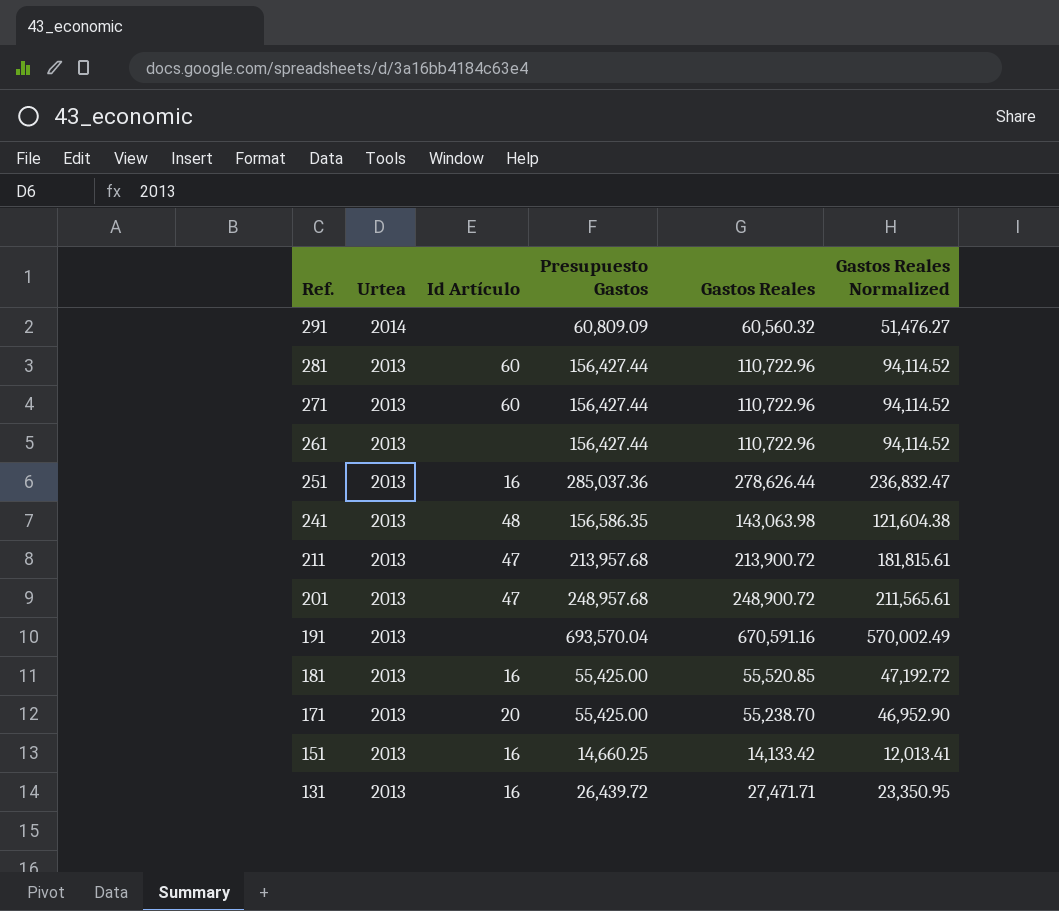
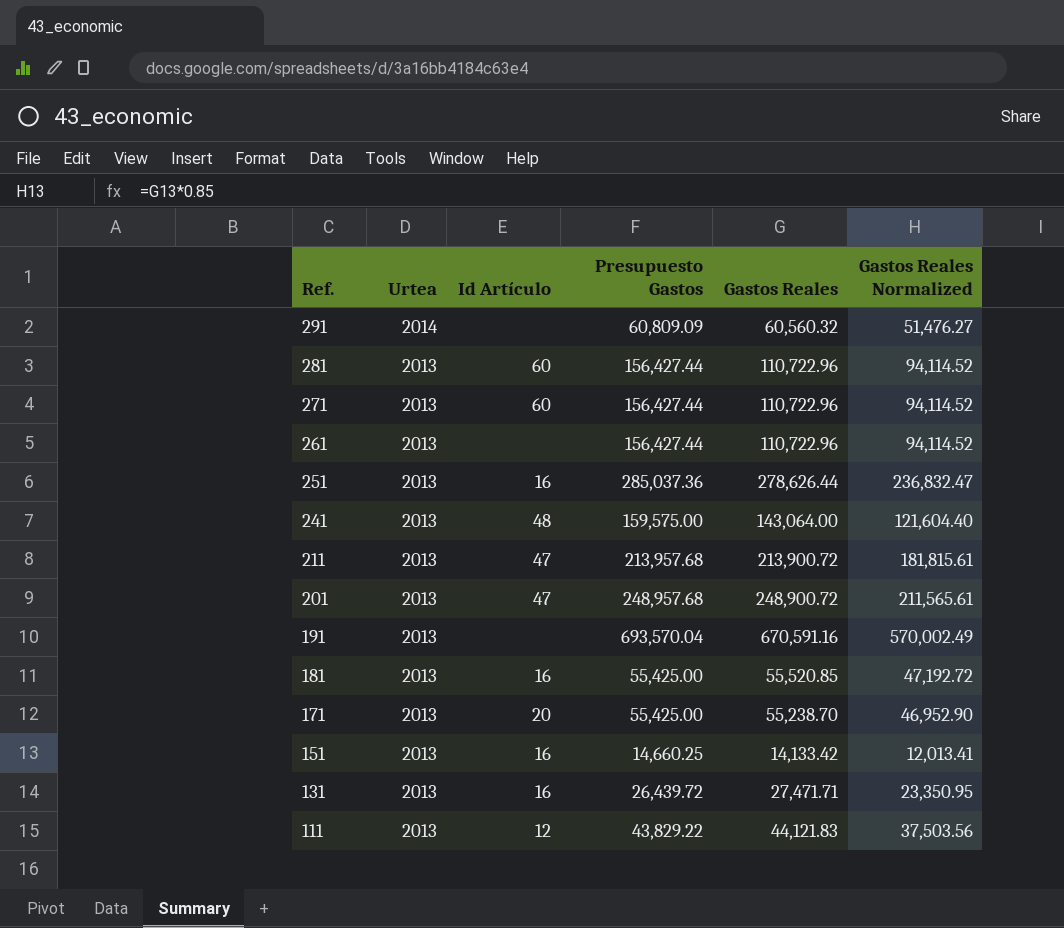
241 | Presupuesto Gastos: 156,586.35 -> 159,575.00
241 | Gastos Reales: 143,063.98 -> 143,064.00
241 | Gastos Reales Normalized: 121,604.38 -> 121,604.40
row 111: none -> 2013 | 12 | 43,829.22 | 44,121.83 | 37,503.56

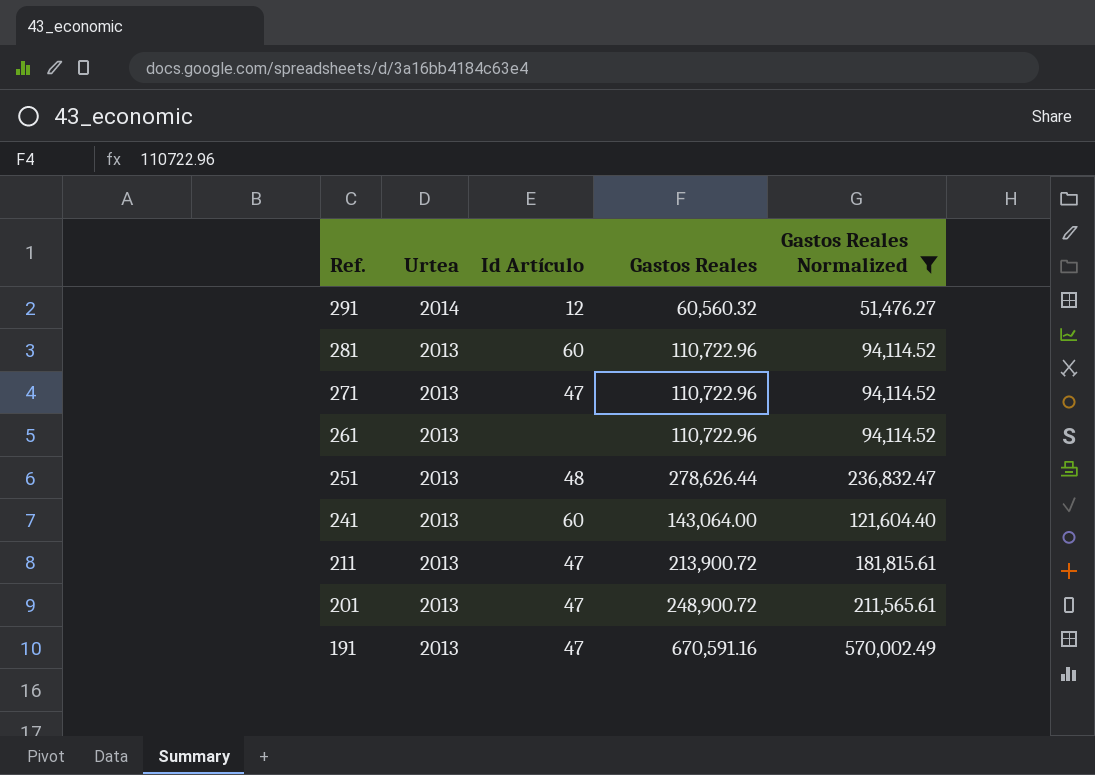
filter: none -> Gastos Reales Normalized >= 51,476.27
column Presupuesto Gastos | position: 4 -> none
291 | Id Artículo: none -> 12
271 | Id Artículo: 60 -> 47
251 | Id Artículo: 16 -> 48
241 | Id Artículo: 48 -> 60
191 | Id Artículo: none -> 47

